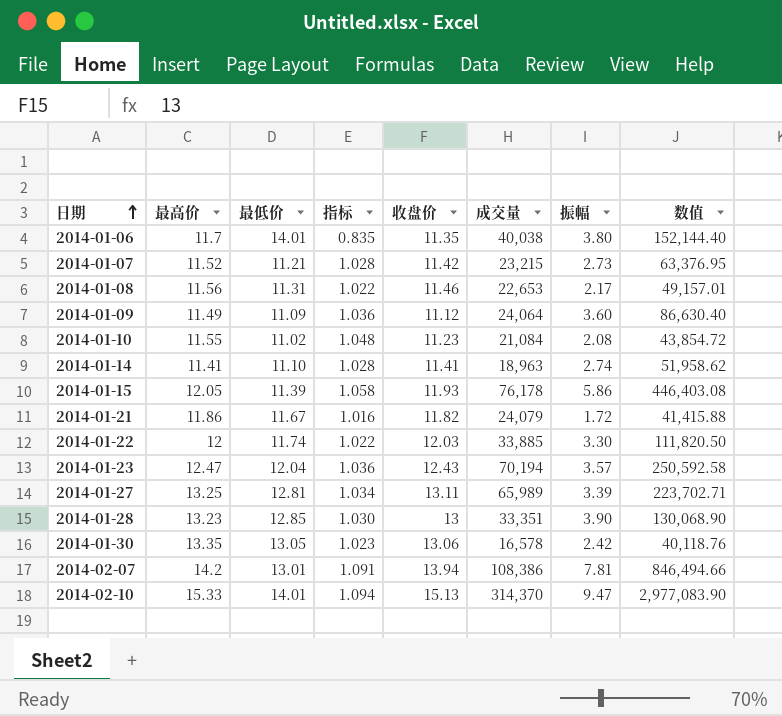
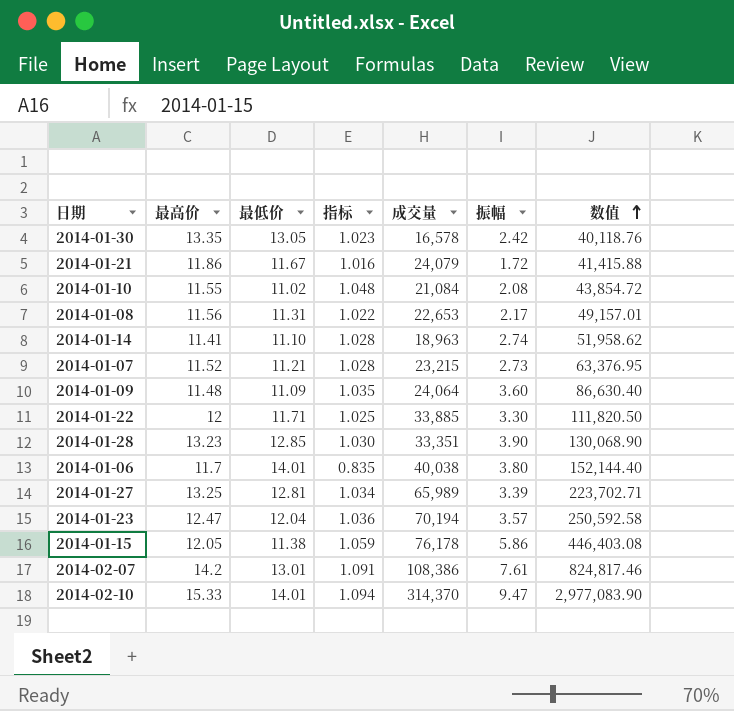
row order: 日期 ascending -> 数值 ascending
column 收盘价 | position: 5 -> none
2014-01-09 | 最高价: 11.49 -> 11.48
2014-01-09 | 指标: 1.036 -> 1.035
2014-01-22 | 最低价: 11.74 -> 11.71
2014-01-22 | 指标: 1.022 -> 1.025
2014-01-15 | 最低价: 11.39 -> 11.38
2014-01-15 | 指标: 1.058 -> 1.059
2014-02-07 | 振幅: 7.81 -> 7.61
2014-02-07 | 数值: 846,494.66 -> 824,817.46

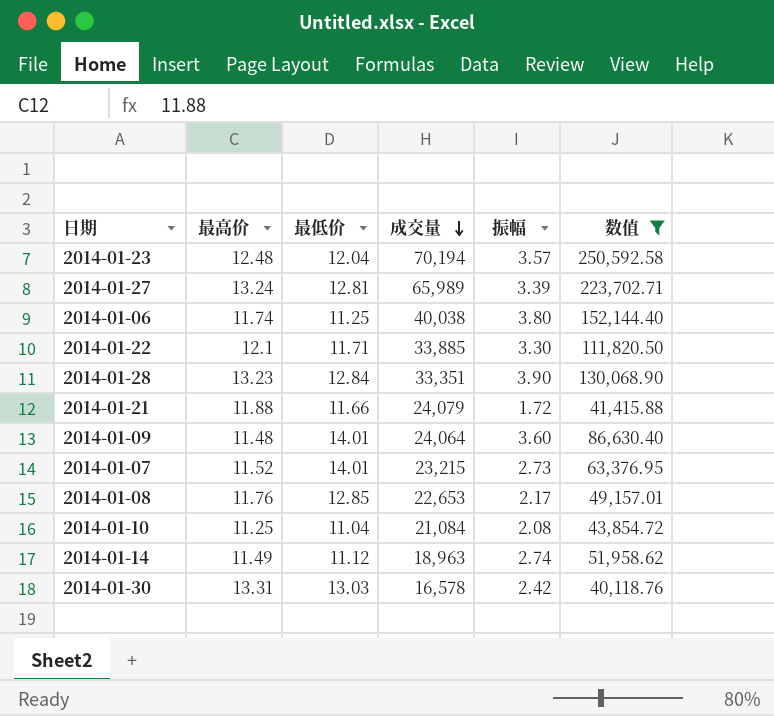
filter: none -> 数值 <= 250,592.58
row order: 数值 ascending -> 成交量 descending
column 指标 | formula: [最高价] / [最低价] -> none
2014-01-23 | 最高价: 12.47 -> 12.48
2014-01-27 | 最高价: 13.25 -> 13.24
2014-01-06 | 最高价: 11.7 -> 11.74
2014-01-06 | 最低价: 14.01 -> 11.25
2014-01-22 | 最高价: 12 -> 12.1
2014-01-28 | 最低价: 12.85 -> 12.84
2014-01-21 | 最高价: 11.86 -> 11.88
2014-01-21 | 最低价: 11.67 -> 11.66
2014-01-09 | 最低价: 11.09 -> 14.01
2014-01-07 | 最低价: 11.21 -> 14.01
2014-01-08 | 最高价: 11.56 -> 11.76
2014-01-08 | 最低价: 11.31 -> 12.85
2014-01-10 | 最高价: 11.55 -> 11.25
2014-01-10 | 最低价: 11.02 -> 11.04
2014-01-14 | 最高价: 11.41 -> 11.49
2014-01-14 | 最低价: 11.10 -> 11.12
2014-01-30 | 最高价: 13.35 -> 13.31
2014-01-30 | 最低价: 13.05 -> 13.03

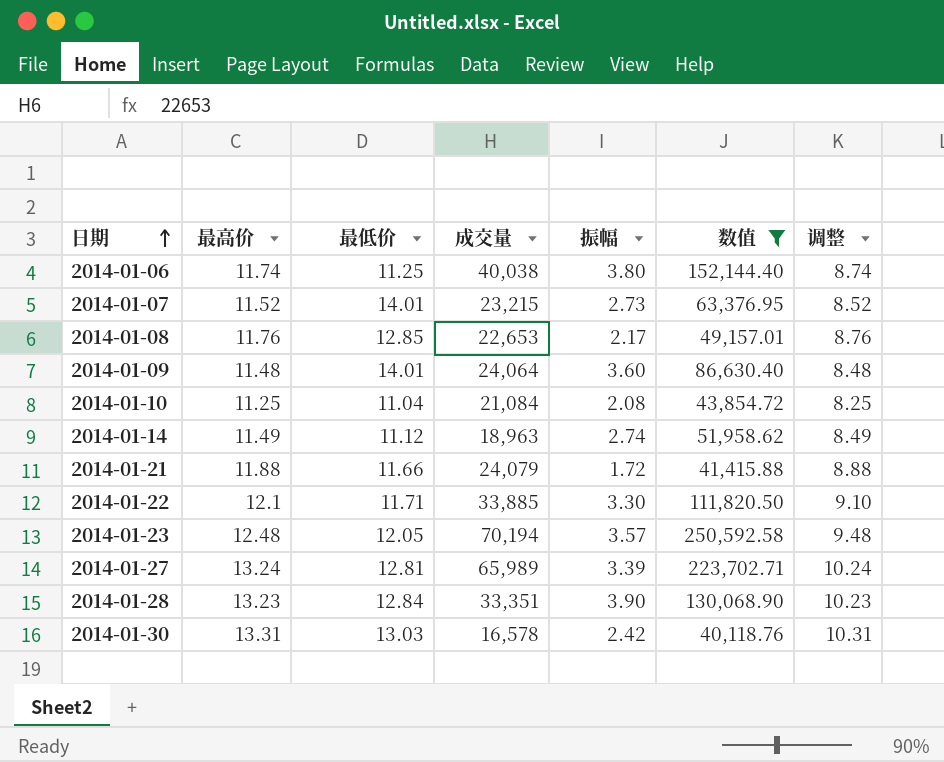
row order: 成交量 descending -> 日期 ascending
column 调整 | formula: none -> [最高价] - 3
2014-01-23 | 最低价: 12.04 -> 12.05

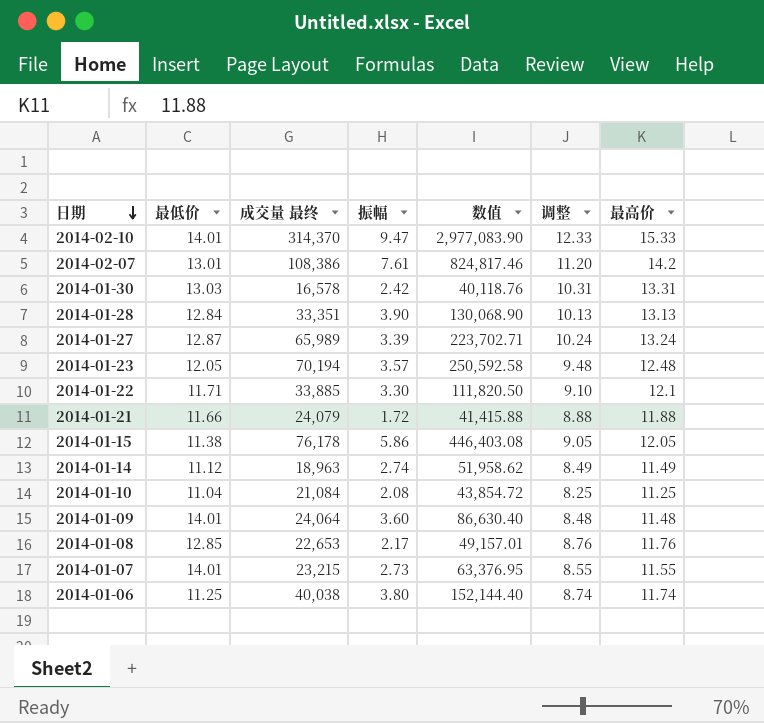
filter: 数值 <= 250,592.58 -> none
row order: 日期 ascending -> 日期 descending
column name: 成交量 -> 成交量 最终
column 最高价 | position: 2 -> 7
2014-01-28 | 调整: 10.23 -> 10.13
2014-01-28 | 最高价: 13.23 -> 13.13
2014-01-27 | 最低价: 12.81 -> 12.87
2014-01-07 | 调整: 8.52 -> 8.55
2014-01-07 | 最高价: 11.52 -> 11.55

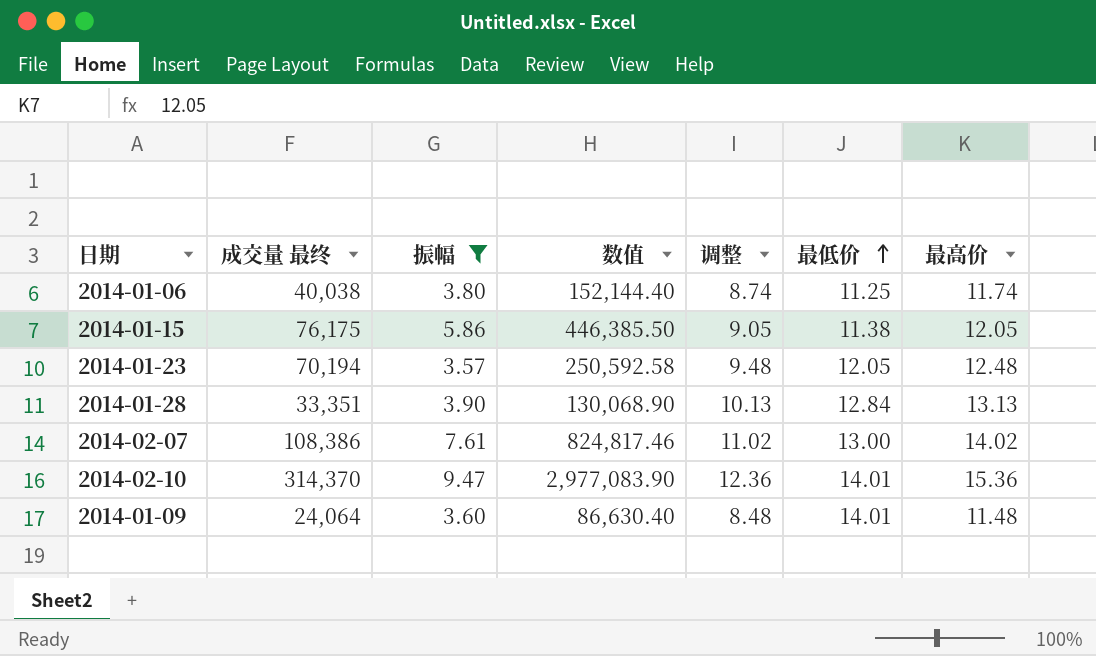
filter: none -> 振幅 >= 3.57
row order: 日期 descending -> 最低价 ascending
column 最低价 | position: 2 -> 6
2014-01-15 | 成交量 最终: 76,178 -> 76,175
2014-01-15 | 数值: 446,403.08 -> 446,385.50
2014-02-07 | 调整: 11.20 -> 11.02
2014-02-07 | 最低价: 13.01 -> 13.00
2014-02-07 | 最高价: 14.2 -> 14.02
2014-02-10 | 调整: 12.33 -> 12.36
2014-02-10 | 最高价: 15.33 -> 15.36

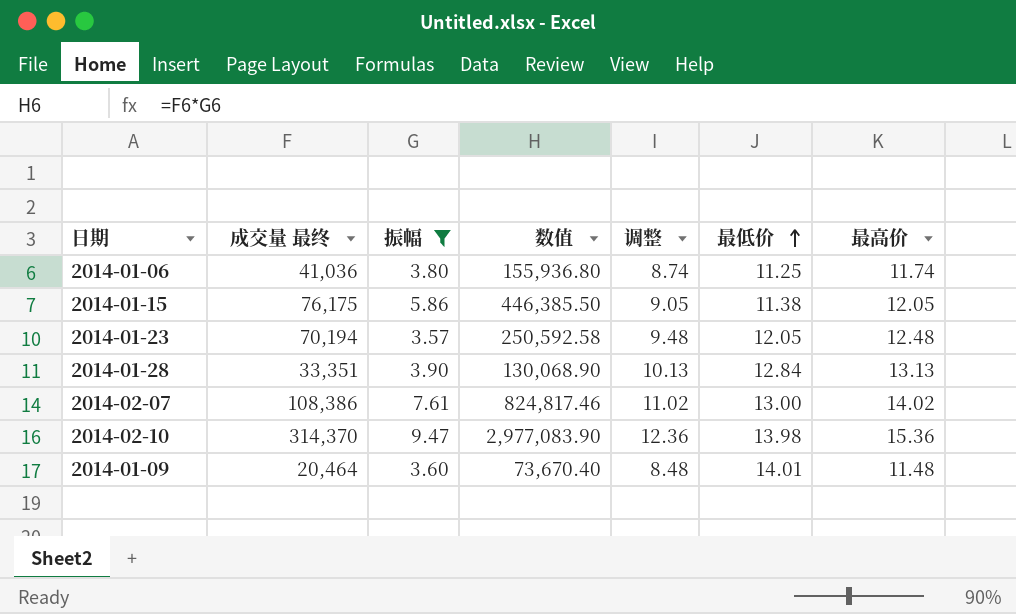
2014-01-06 | 成交量 最终: 40,038 -> 41,036
2014-01-06 | 数值: 152,144.40 -> 155,936.80
2014-02-10 | 最低价: 14.01 -> 13.98
2014-01-09 | 成交量 最终: 24,064 -> 20,464
2014-01-09 | 数值: 86,630.40 -> 73,670.40

